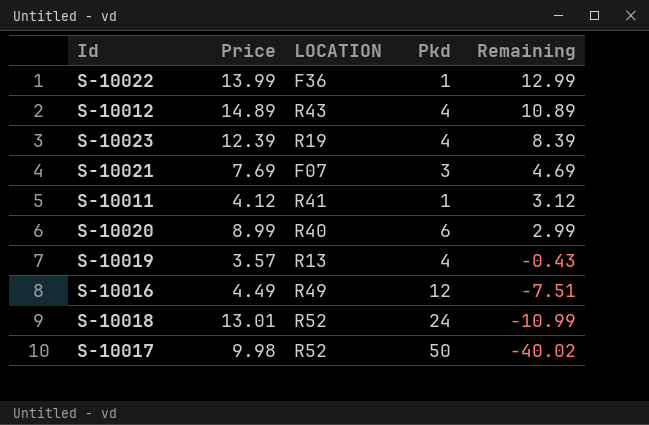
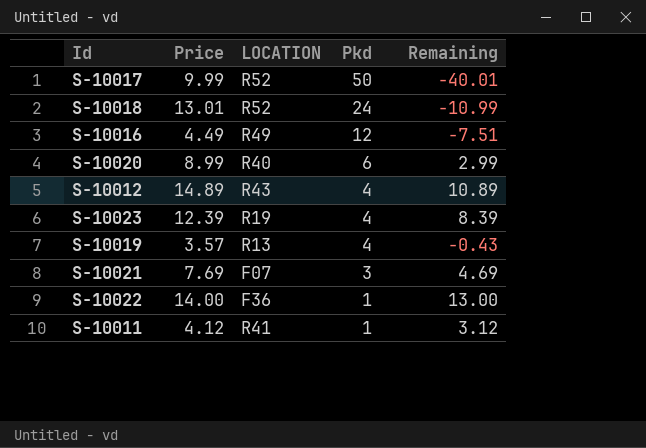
row order: Remaining descending -> Pkd descending
S-10017 | Price: 9.98 -> 9.99
S-10017 | Remaining: -40.02 -> -40.01
S-10022 | Price: 13.99 -> 14.00
S-10022 | Remaining: 12.99 -> 13.00

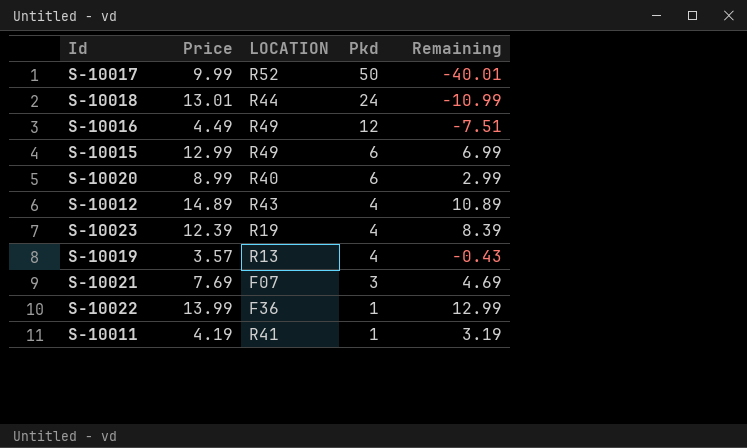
S-10018 | LOCATION: R52 -> R44
row S-10015: none -> 12.99 | R49 | 6 | 6.99
S-10022 | Price: 14.00 -> 13.99
S-10022 | Remaining: 13.00 -> 12.99
S-10011 | Price: 4.12 -> 4.19
S-10011 | Remaining: 3.12 -> 3.19

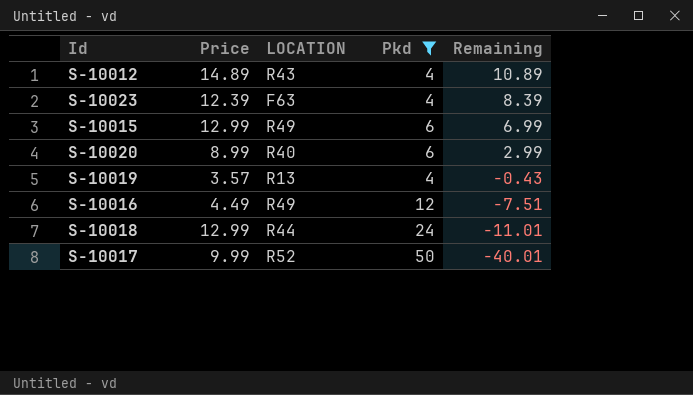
filter: none -> Pkd >= 4
row order: Pkd descending -> Remaining descending
S-10023 | LOCATION: R19 -> F63
S-10018 | Price: 13.01 -> 12.99
S-10018 | Remaining: -10.99 -> -11.01

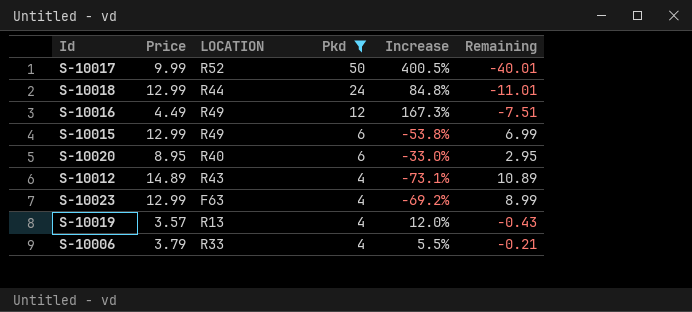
row order: Remaining descending -> Pkd descending
column Increase | formula: none -> ([Pkd] - [Price]) / [Price]
S-10020 | Price: 8.99 -> 8.95
S-10020 | Remaining: 2.99 -> 2.95
S-10023 | Price: 12.39 -> 12.99
S-10023 | Remaining: 8.39 -> 8.99
row S-10006: none -> 3.79 | R33 | 4 | 5.5% | -0.21

